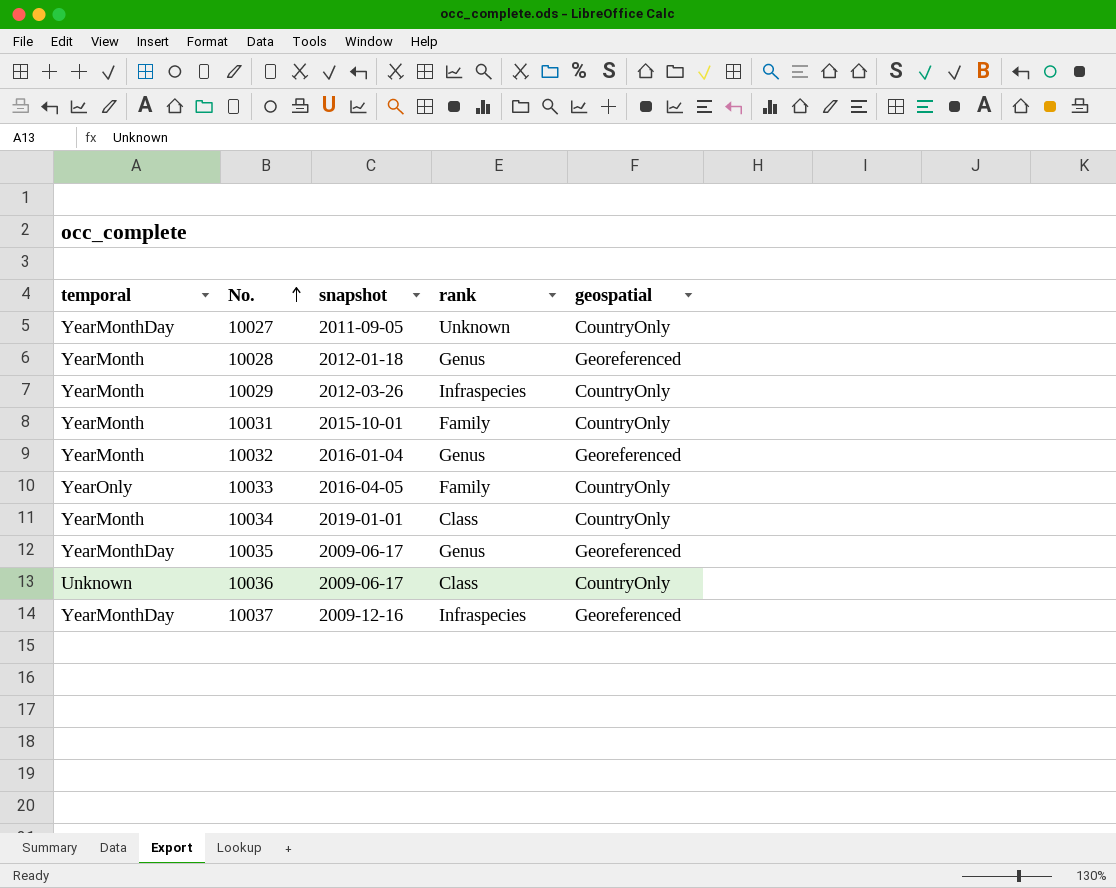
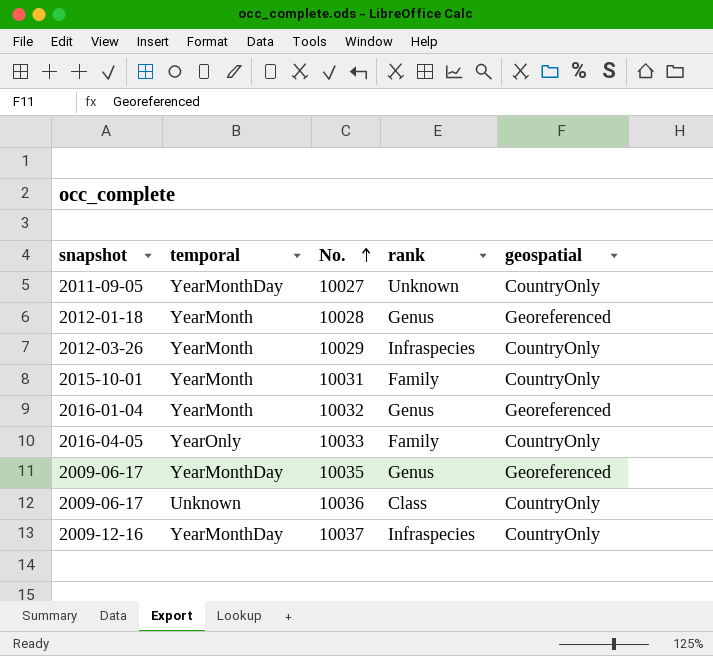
column snapshot | position: 3 -> 1
row 10034: YearMonth | 2019-01-01 | Class | CountryOnly -> none
10037 | geospatial: Georeferenced -> CountryOnly

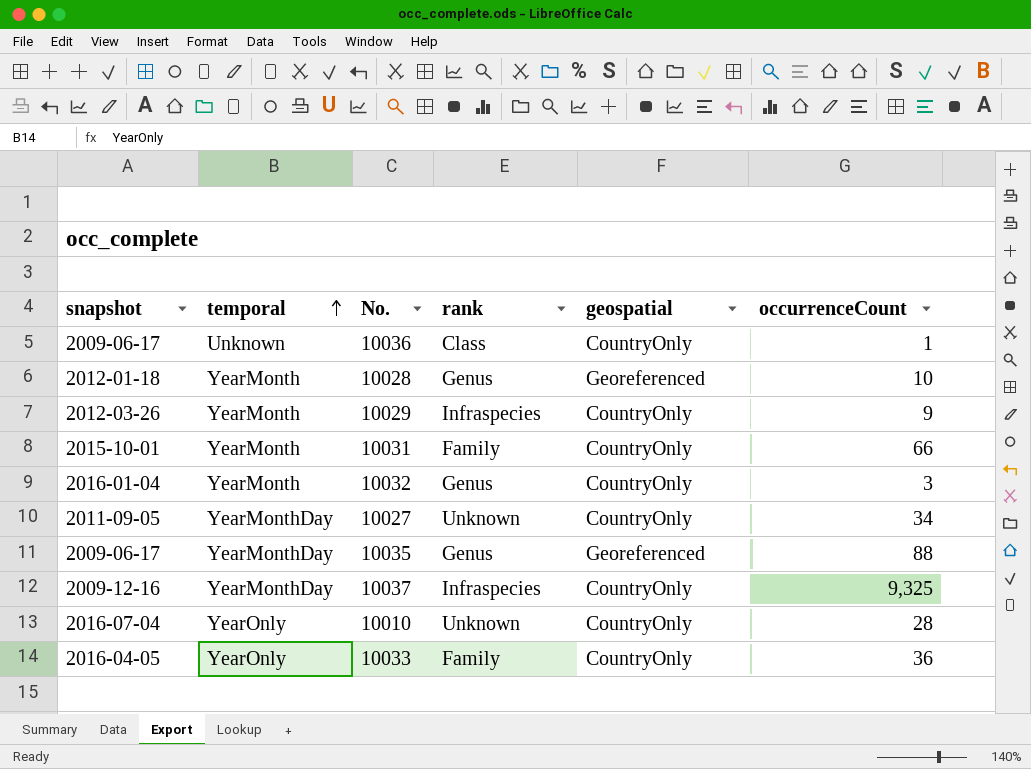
row order: No. ascending -> temporal ascending
column occurrenceCount | position: none -> 6
10032 | geospatial: Georeferenced -> CountryOnly
row 10010: none -> 2016-07-04 | YearOnly | Unknown | CountryOnly | 28

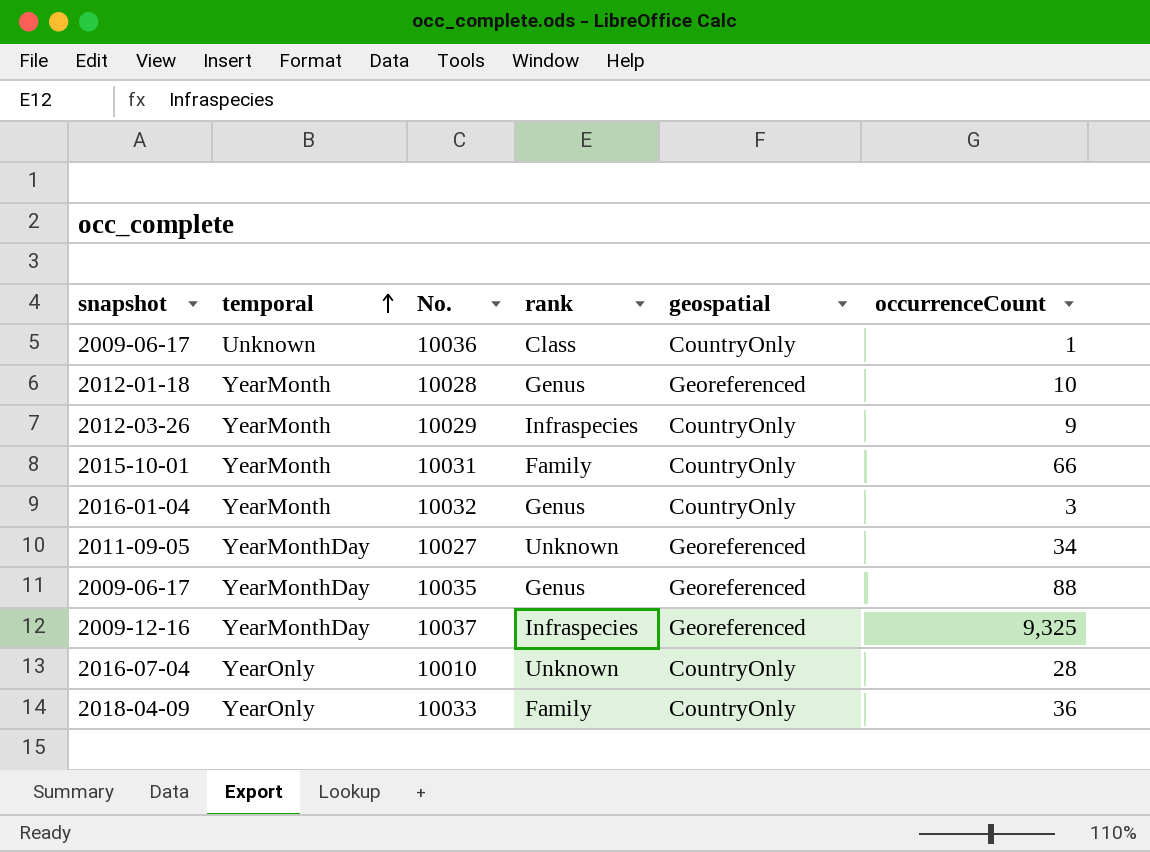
10027 | geospatial: CountryOnly -> Georeferenced
10037 | geospatial: CountryOnly -> Georeferenced
10033 | snapshot: 2016-04-05 -> 2018-04-09

